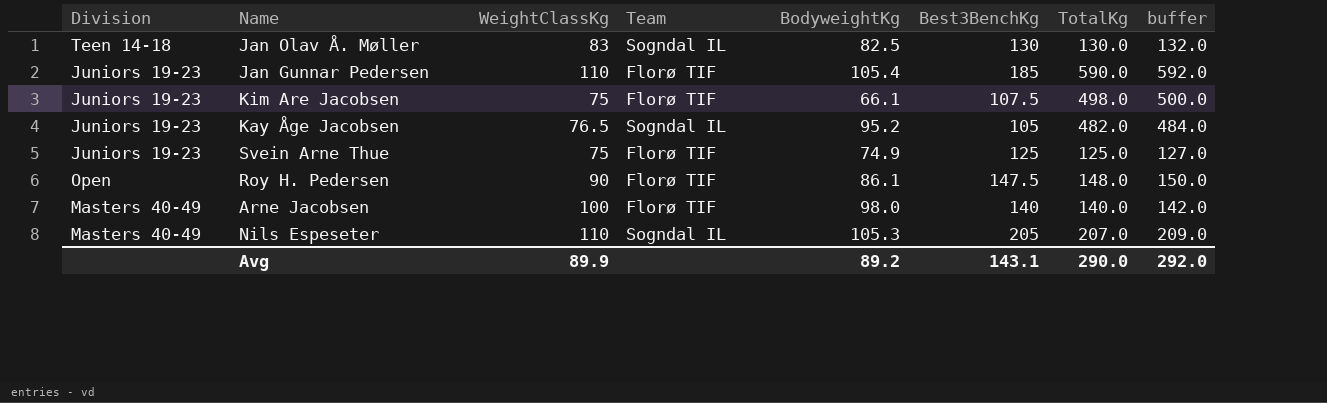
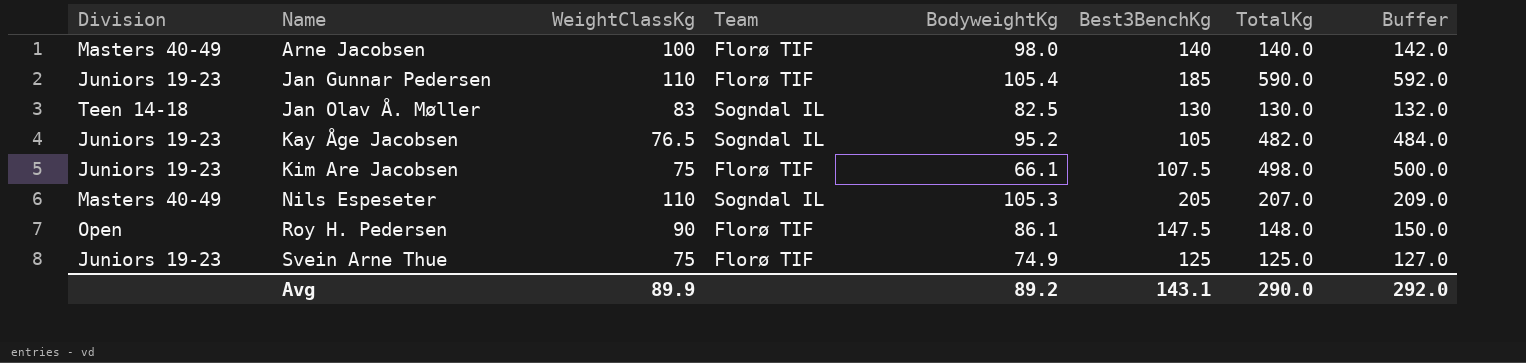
row order: none -> Name ascending
column name: buffer -> Buffer

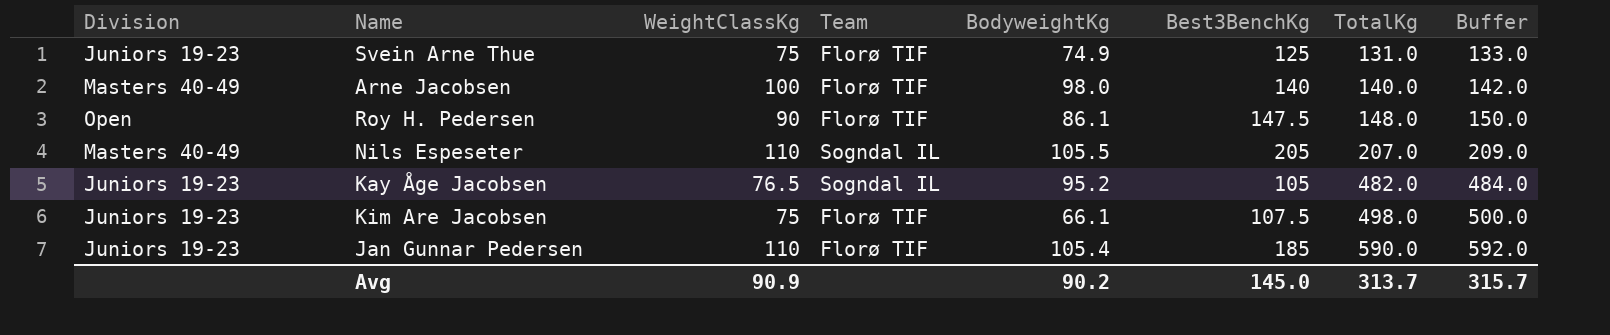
row order: Name ascending -> TotalKg ascending
row Jan Olav Å. Møller: Teen 14-18 | 83 | Sogndal IL | 82.5 | 130 | 130.0 | 132.0 -> none
Svein Arne Thue | TotalKg: 125.0 -> 131.0
Svein Arne Thue | Buffer: 127.0 -> 133.0
Nils Espeseter | BodyweightKg: 105.3 -> 105.5
Avg | WeightClassKg: 89.9 -> 90.9
Avg | BodyweightKg: 89.2 -> 90.2
Avg | Best3BenchKg: 143.1 -> 145.0
Avg | TotalKg: 290.0 -> 313.7
Avg | Buffer: 292.0 -> 315.7

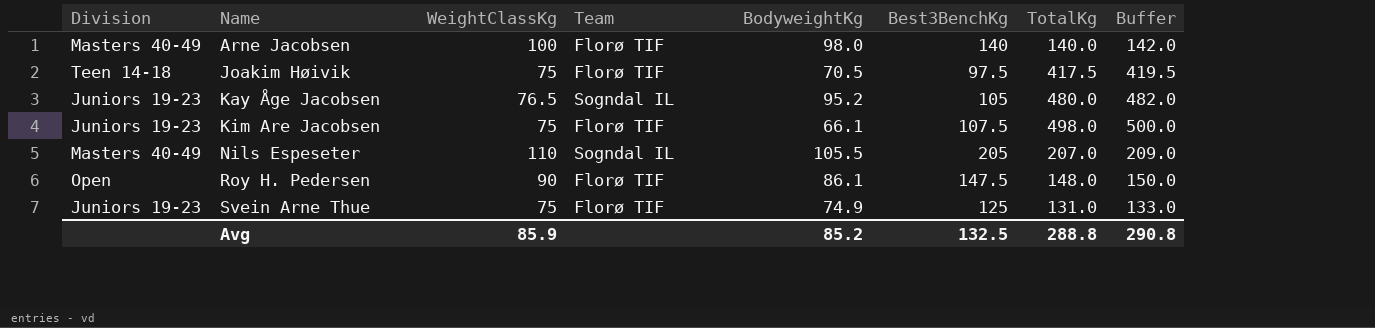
row order: TotalKg ascending -> Name ascending
row Jan Gunnar Pedersen: Juniors 19-23 | 110 | Florø TIF | 105.4 | 185 | 590.0 | 592.0 -> none
row Joakim Høivik: none -> Teen 14-18 | 75 | Florø TIF | 70.5 | 97.5 | 417.5 | 419.5
Kay Åge Jacobsen | TotalKg: 482.0 -> 480.0
Kay Åge Jacobsen | Buffer: 484.0 -> 482.0
Avg | WeightClassKg: 90.9 -> 85.9
Avg | BodyweightKg: 90.2 -> 85.2
Avg | Best3BenchKg: 145.0 -> 132.5
Avg | TotalKg: 313.7 -> 288.8
Avg | Buffer: 315.7 -> 290.8

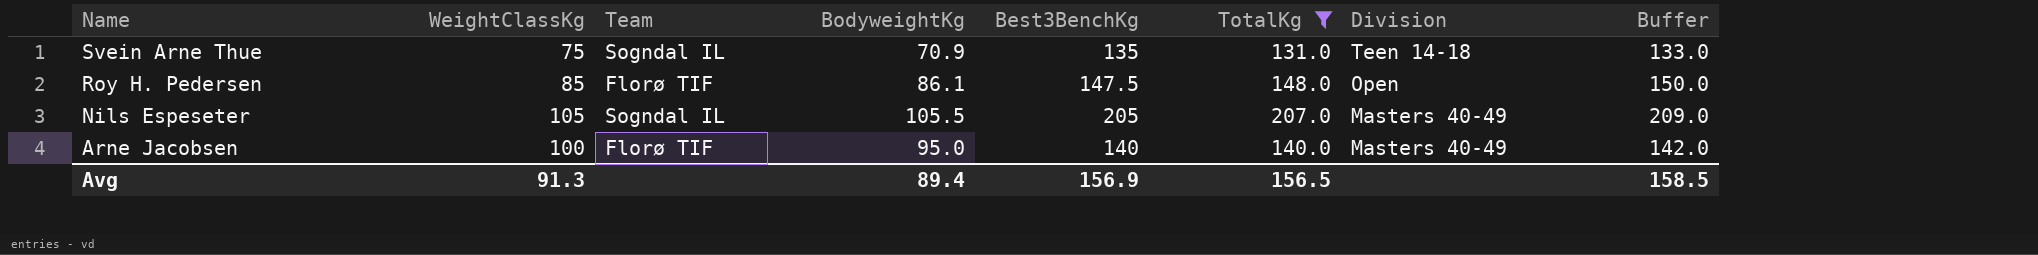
filter: none -> TotalKg <= 207.0
row order: Name ascending -> Name descending
column Division | position: 1 -> 7
Svein Arne Thue | Team: Florø TIF -> Sogndal IL
Svein Arne Thue | BodyweightKg: 74.9 -> 70.9
Svein Arne Thue | Best3BenchKg: 125 -> 135
Svein Arne Thue | Division: Juniors 19-23 -> Teen 14-18
Roy H. Pedersen | WeightClassKg: 90 -> 85
Nils Espeseter | WeightClassKg: 110 -> 105
Arne Jacobsen | BodyweightKg: 98.0 -> 95.0
Avg | WeightClassKg: 85.9 -> 91.3
Avg | BodyweightKg: 85.2 -> 89.4
Avg | Best3BenchKg: 132.5 -> 156.9
Avg | TotalKg: 288.8 -> 156.5
Avg | Buffer: 290.8 -> 158.5

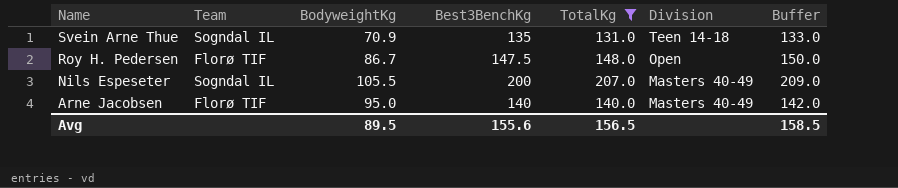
column WeightClassKg | position: 2 -> none
Roy H. Pedersen | BodyweightKg: 86.1 -> 86.7
Nils Espeseter | Best3BenchKg: 205 -> 200
Avg | BodyweightKg: 89.4 -> 89.5
Avg | Best3BenchKg: 156.9 -> 155.6

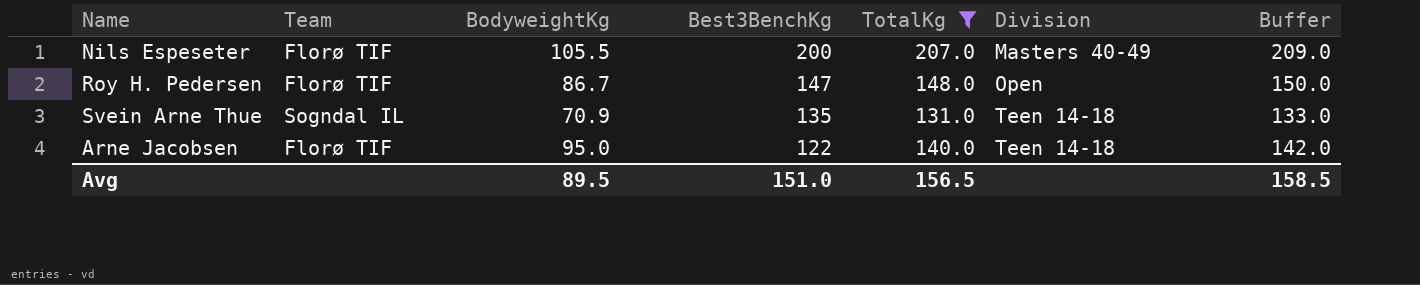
row order: Name descending -> Best3BenchKg descending
Nils Espeseter | Team: Sogndal IL -> Florø TIF
Roy H. Pedersen | Best3BenchKg: 147.5 -> 147
Arne Jacobsen | Best3BenchKg: 140 -> 122
Arne Jacobsen | Division: Masters 40-49 -> Teen 14-18
Avg | Best3BenchKg: 155.6 -> 151.0

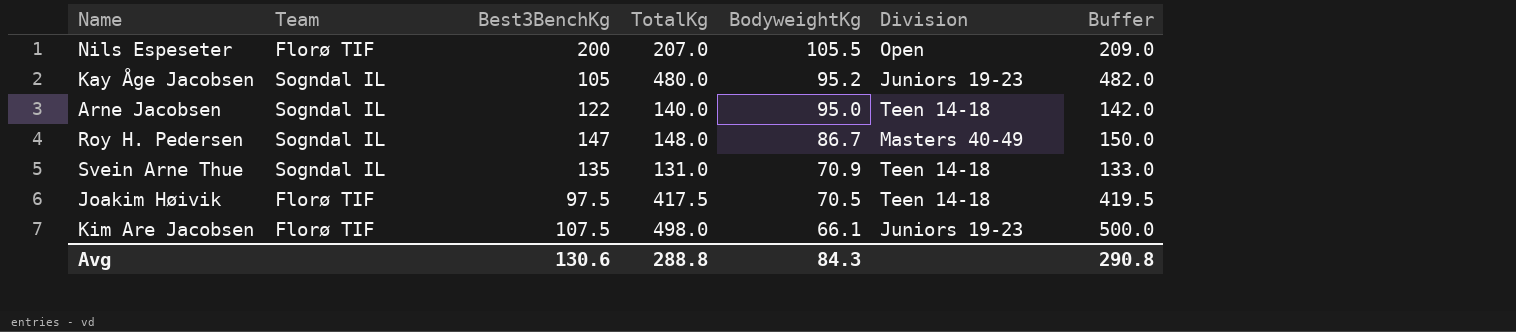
filter: TotalKg <= 207.0 -> none
row order: Best3BenchKg descending -> BodyweightKg descending
column BodyweightKg | position: 3 -> 5
Nils Espeseter | Division: Masters 40-49 -> Open
Arne Jacobsen | Team: Florø TIF -> Sogndal IL
Roy H. Pedersen | Team: Florø TIF -> Sogndal IL
Roy H. Pedersen | Division: Open -> Masters 40-49
Avg | Best3BenchKg: 151.0 -> 130.6
Avg | TotalKg: 156.5 -> 288.8
Avg | BodyweightKg: 89.5 -> 84.3
Avg | Buffer: 158.5 -> 290.8

